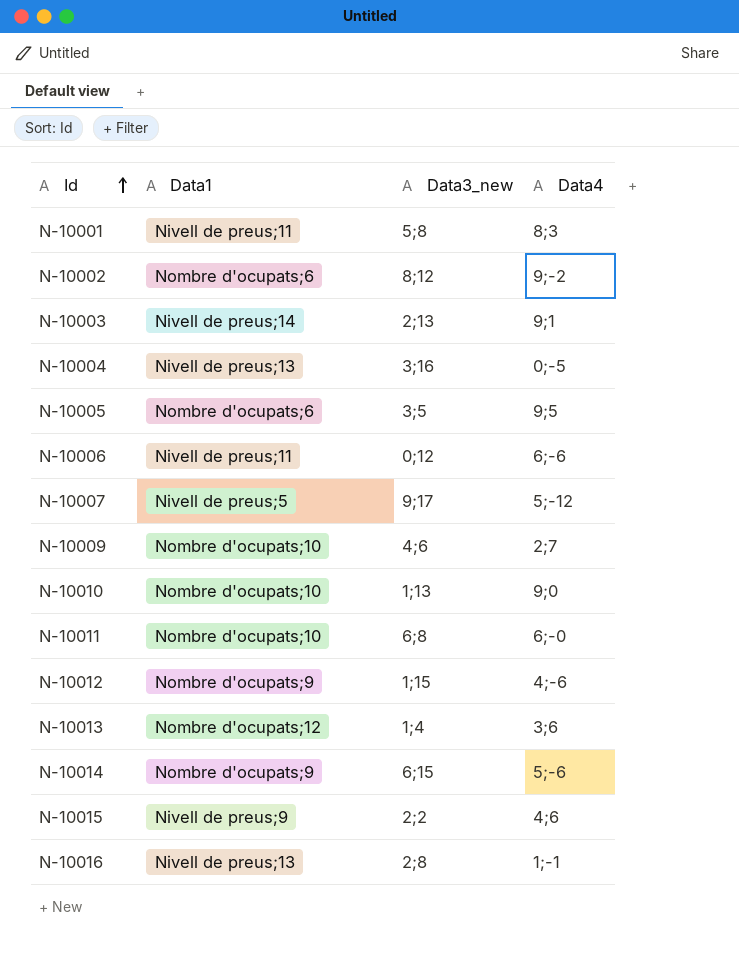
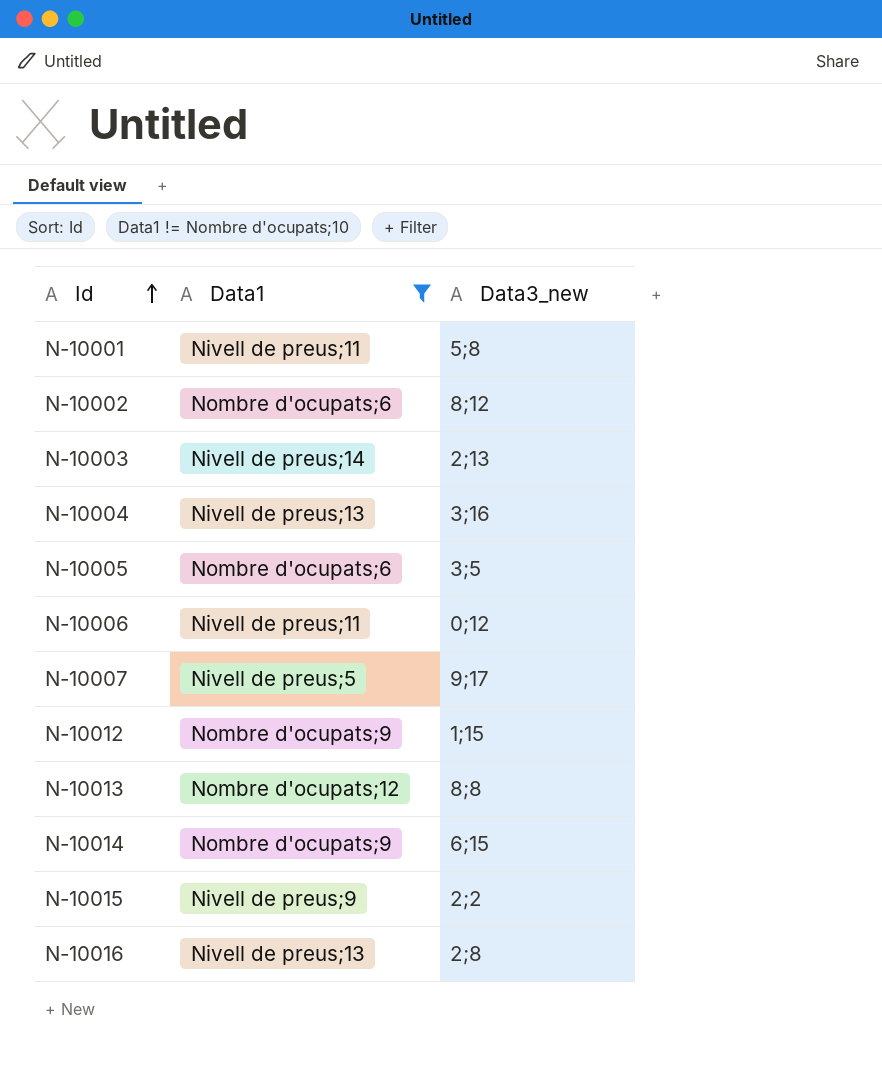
filter: none -> Data1 != Nombre d'ocupats;10
column Data4 | position: 4 -> none
N-10013 | Data3_new: 1;4 -> 8;8

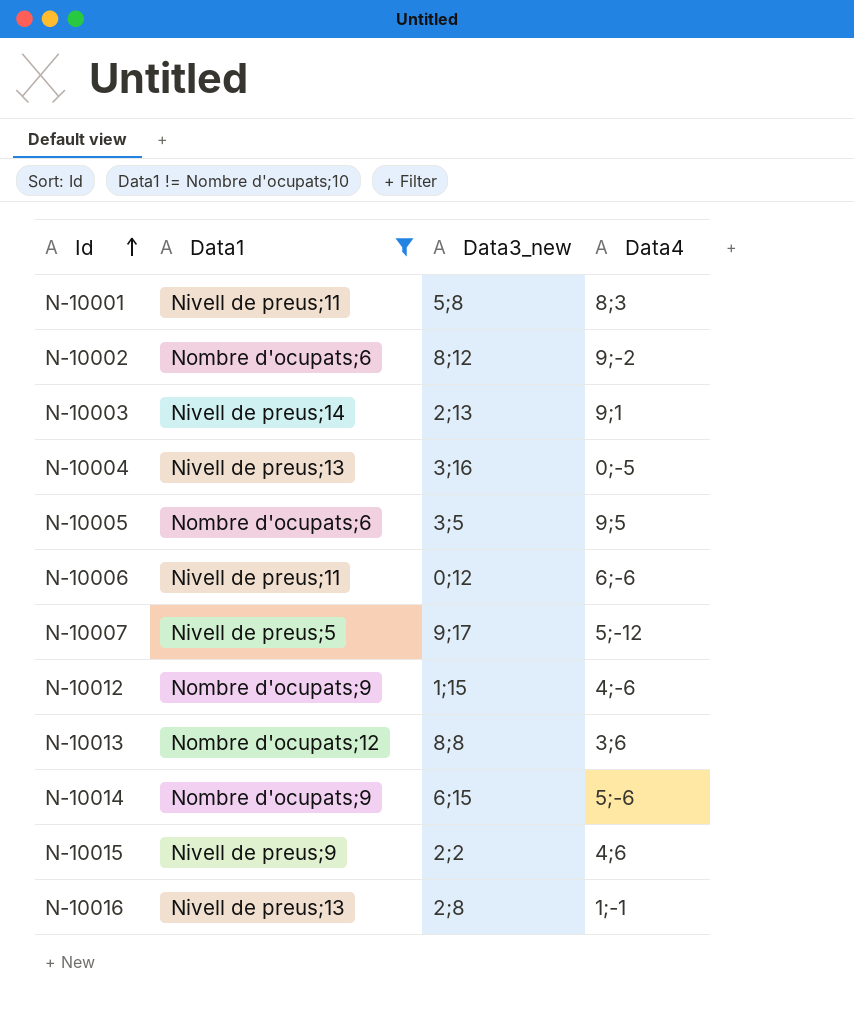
column Data4 | position: none -> 4

